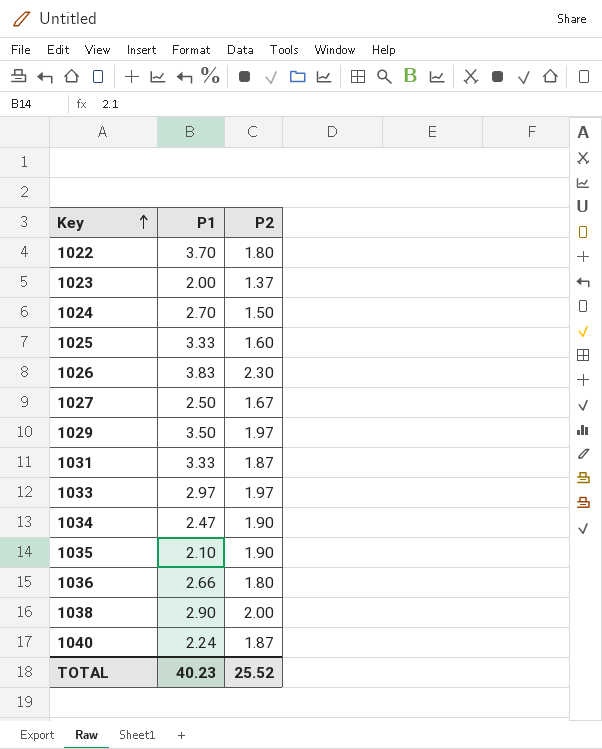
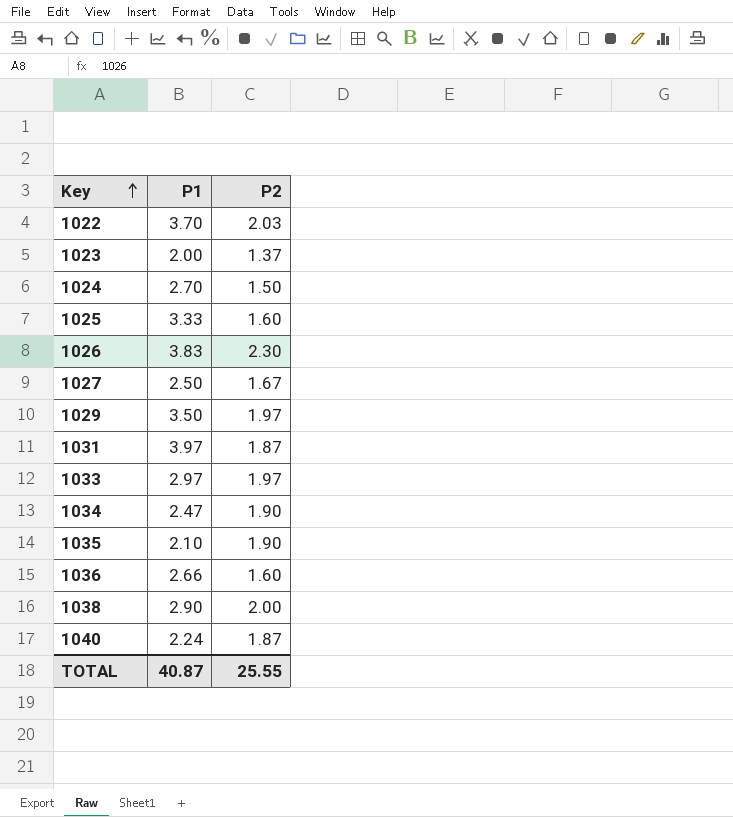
1022 | P2: 1.80 -> 2.03
1031 | P1: 3.33 -> 3.97
1036 | P2: 1.80 -> 1.60
TOTAL | P1: 40.23 -> 40.87
TOTAL | P2: 25.52 -> 25.55

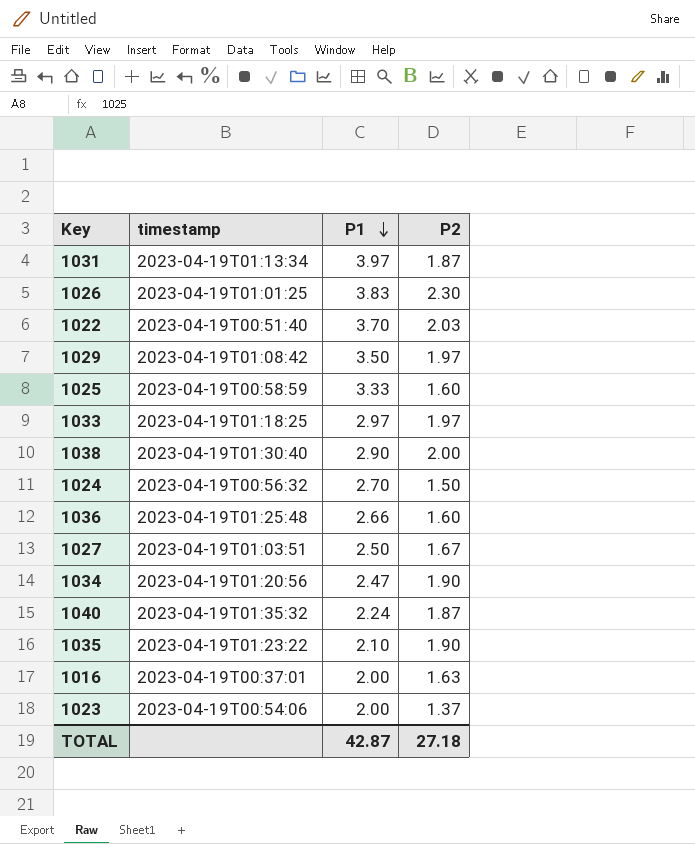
row order: Key ascending -> P1 descending
column timestamp | position: none -> 2
row 1016: none -> 2023-04-19T00:37:01 | 2.00 | 1.63
TOTAL | P1: 40.87 -> 42.87
TOTAL | P2: 25.55 -> 27.18

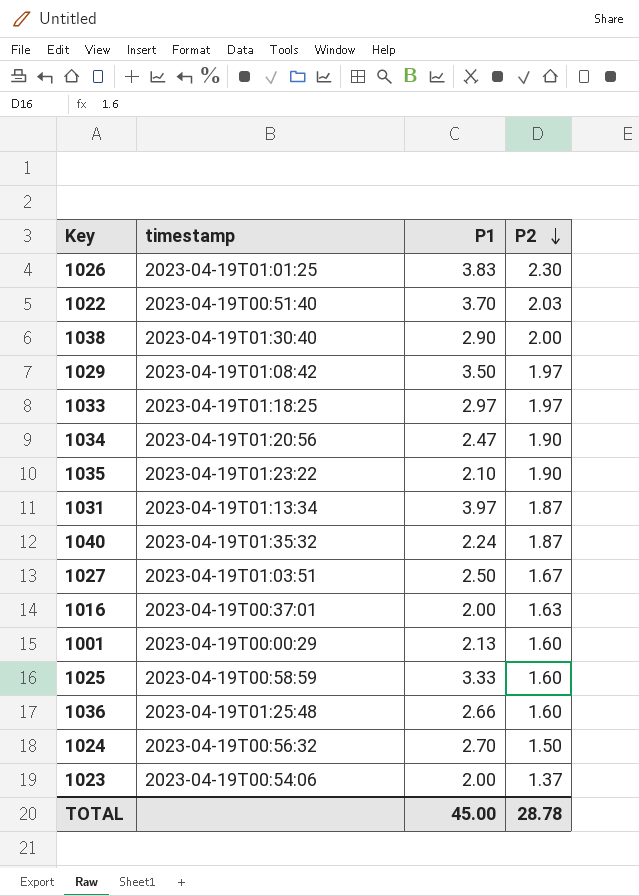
row order: P1 descending -> P2 descending
row 1001: none -> 2023-04-19T00:00:29 | 2.13 | 1.60
TOTAL | P1: 42.87 -> 45.00
TOTAL | P2: 27.18 -> 28.78

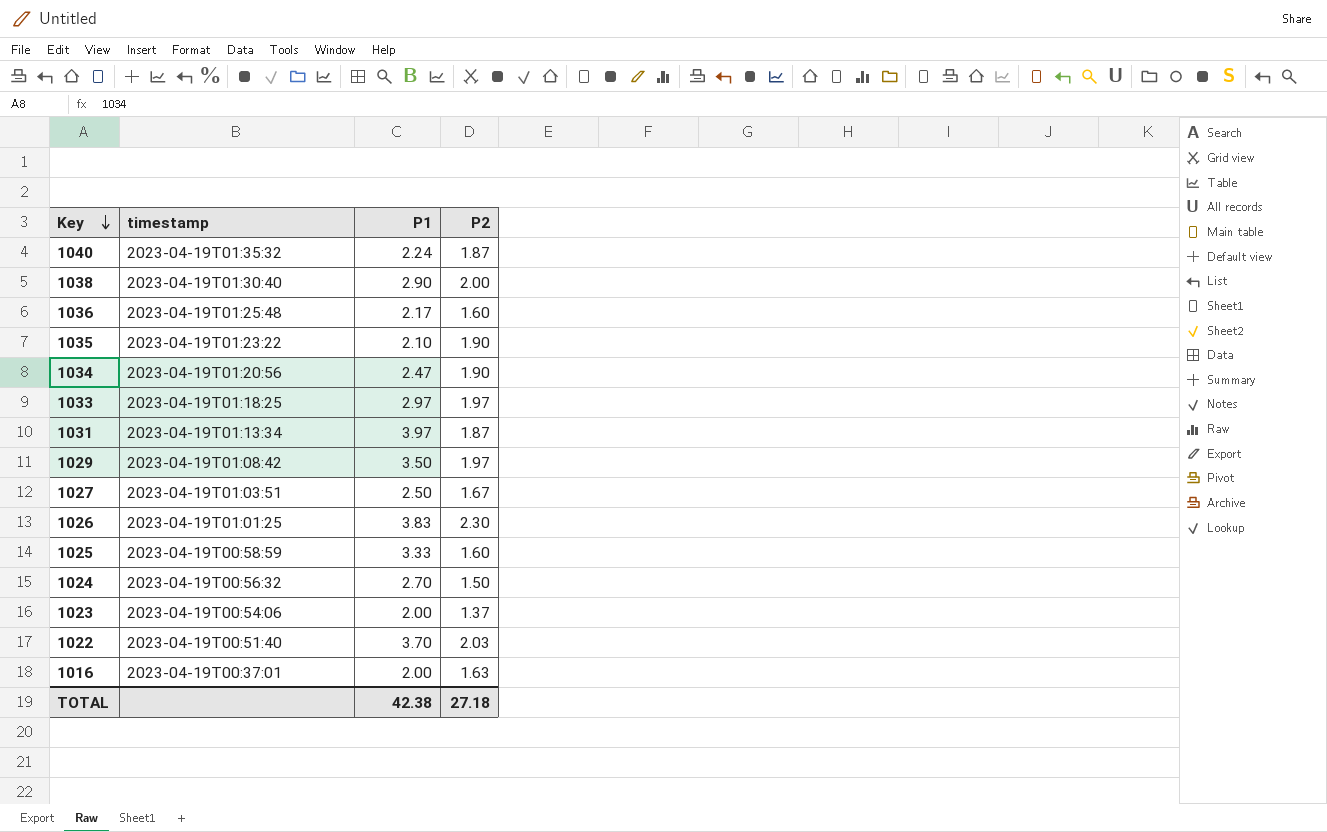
row order: P2 descending -> Key descending
row 1001: 2023-04-19T00:00:29 | 2.13 | 1.60 -> none
1036 | P1: 2.66 -> 2.17
TOTAL | P1: 45.00 -> 42.38
TOTAL | P2: 28.78 -> 27.18

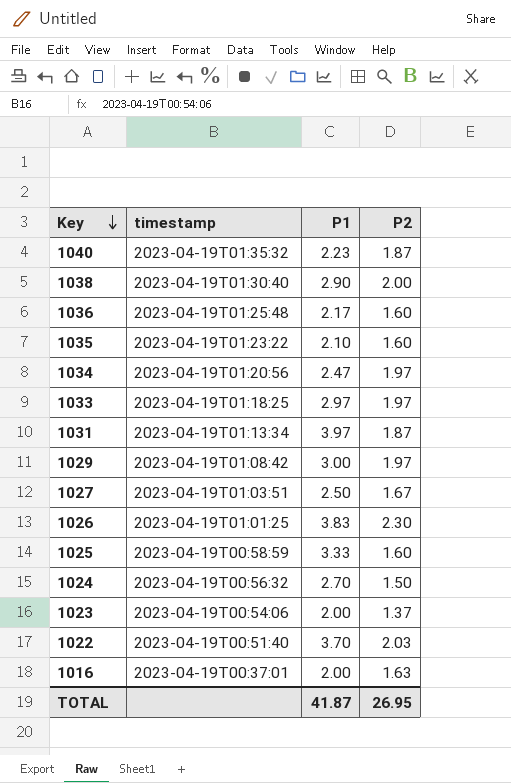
1040 | P1: 2.24 -> 2.23
1035 | P2: 1.90 -> 1.60
1034 | P2: 1.90 -> 1.97
1029 | P1: 3.50 -> 3.00
TOTAL | P1: 42.38 -> 41.87
TOTAL | P2: 27.18 -> 26.95

